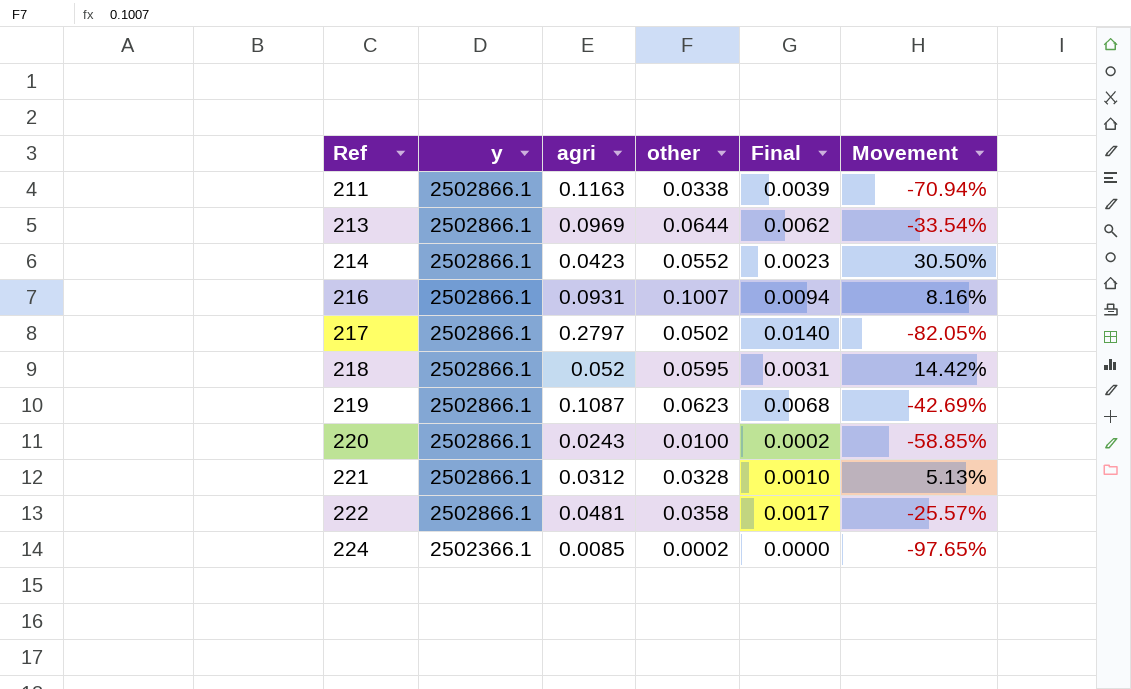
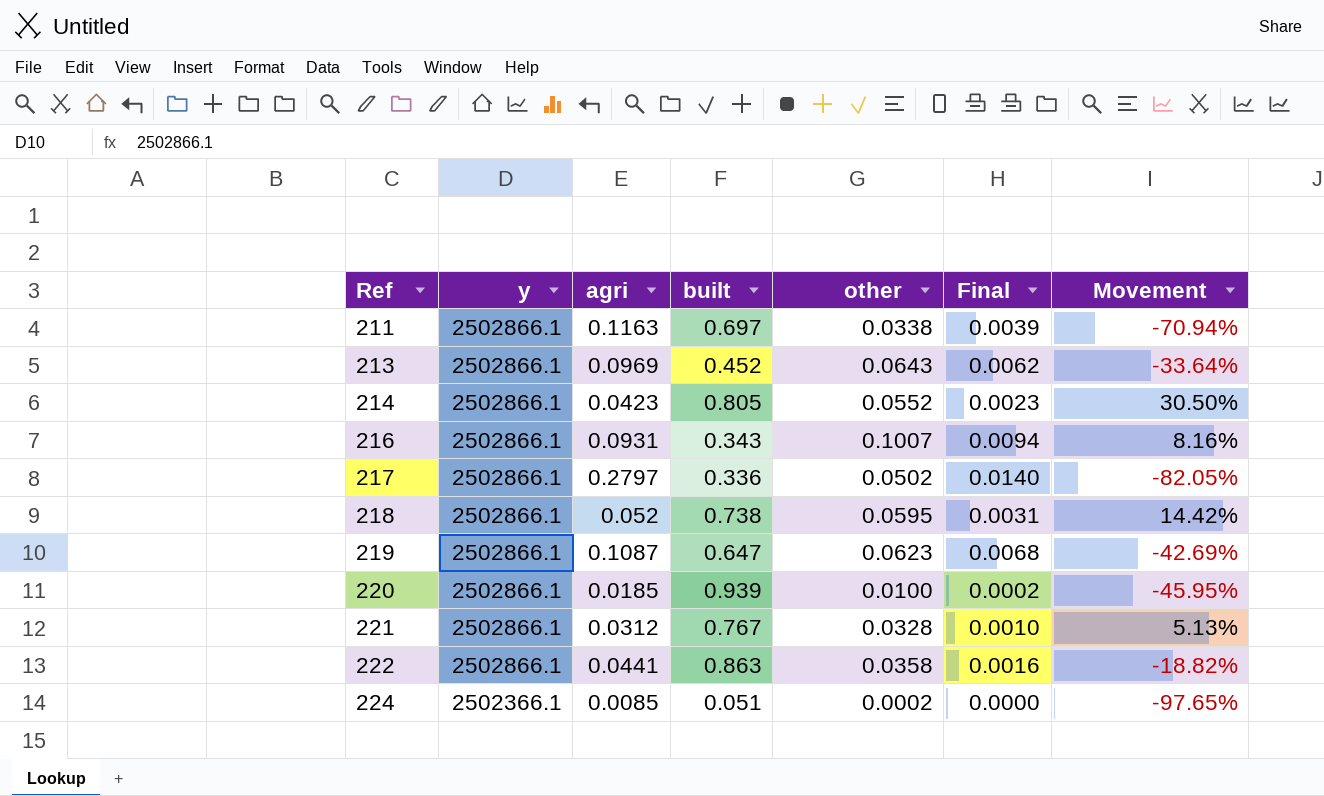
column built | position: none -> 4
213 | other: 0.0644 -> 0.0643
213 | Movement: -33.54% -> -33.64%
220 | agri: 0.0243 -> 0.0185
220 | Movement: -58.85% -> -45.95%
222 | agri: 0.0481 -> 0.0441
222 | Final: 0.0017 -> 0.0016
222 | Movement: -25.57% -> -18.82%

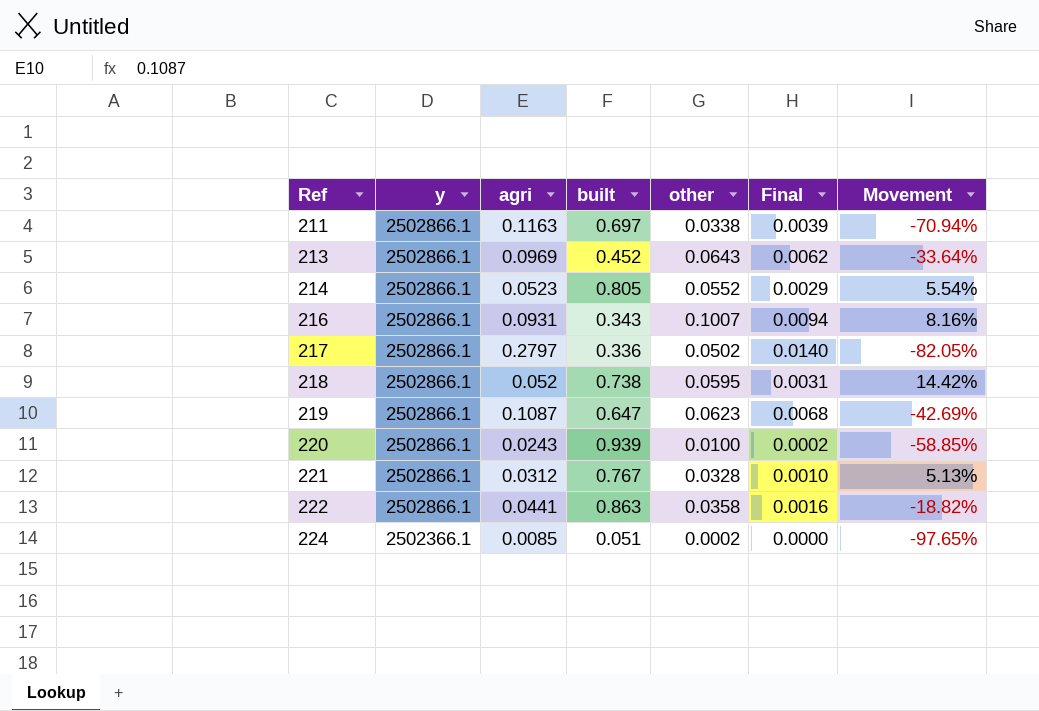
214 | agri: 0.0423 -> 0.0523
214 | Final: 0.0023 -> 0.0029
214 | Movement: 30.50% -> 5.54%
220 | agri: 0.0185 -> 0.0243
220 | Movement: -45.95% -> -58.85%

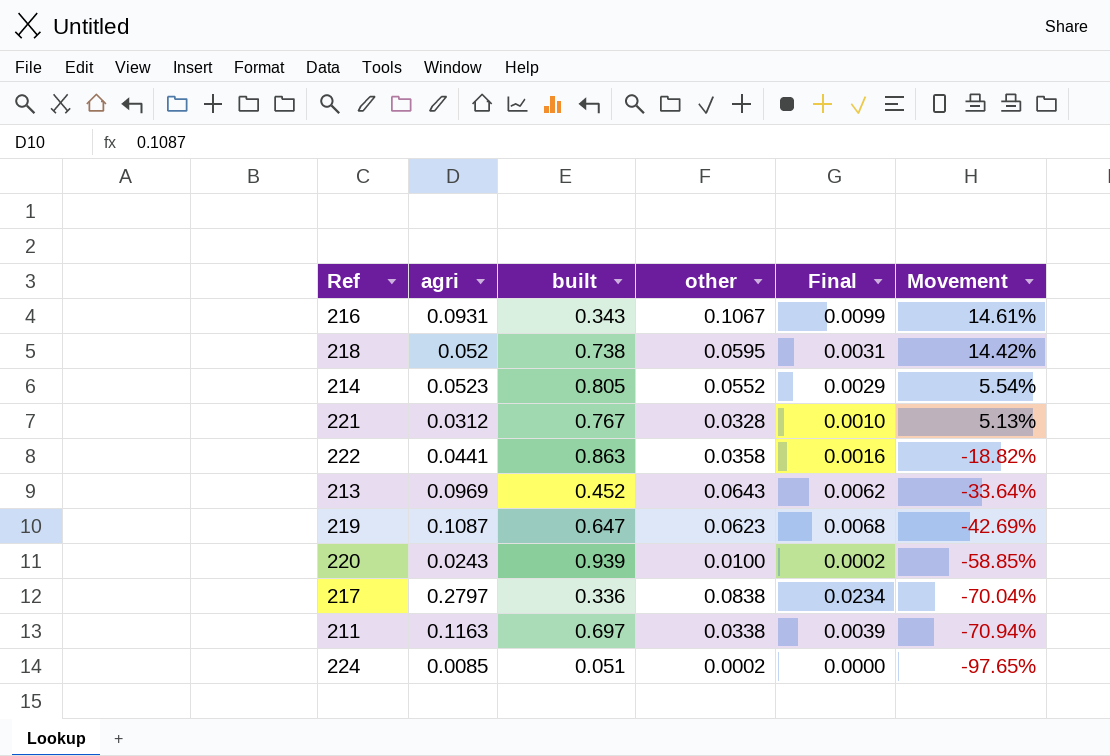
row order: Ref ascending -> Movement descending
column y | position: 2 -> none
216 | other: 0.1007 -> 0.1067
216 | Final: 0.0094 -> 0.0099
216 | Movement: 8.16% -> 14.61%
217 | other: 0.0502 -> 0.0838
217 | Final: 0.0140 -> 0.0234
217 | Movement: -82.05% -> -70.04%

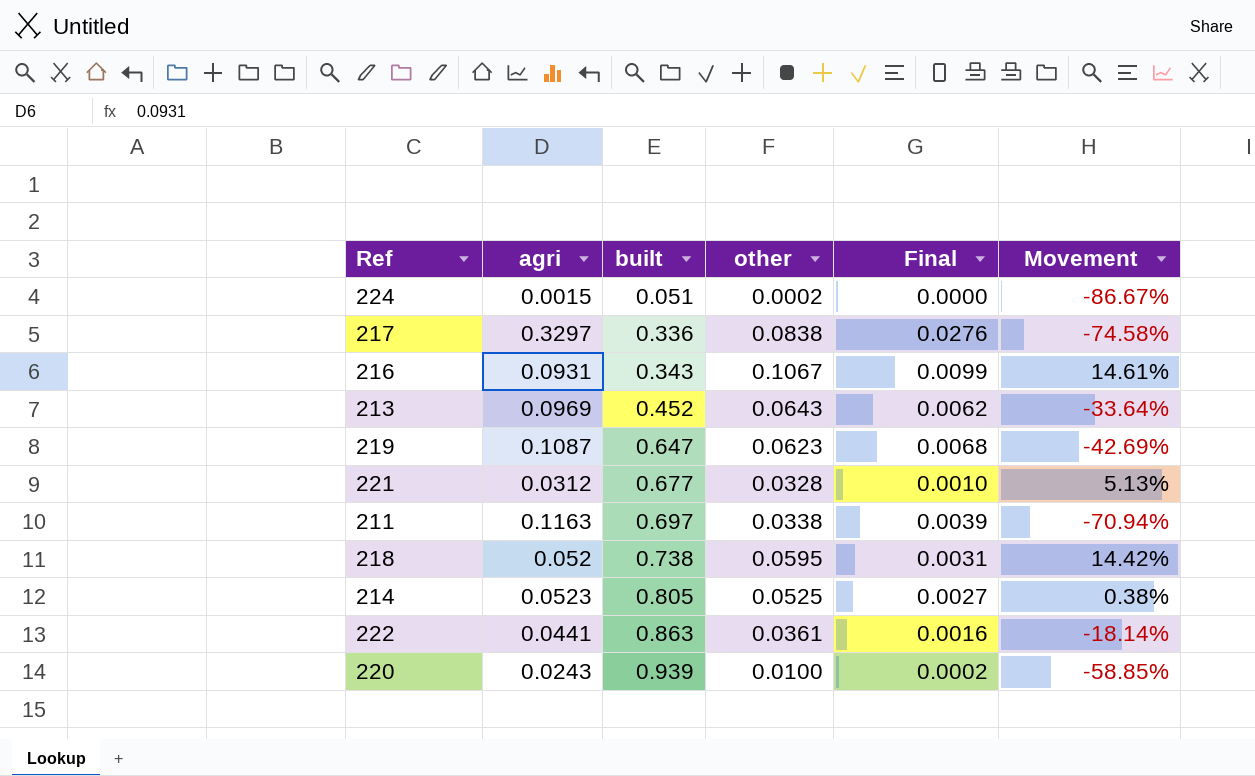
row order: Movement descending -> built ascending
224 | agri: 0.0085 -> 0.0015
224 | Movement: -97.65% -> -86.67%
217 | agri: 0.2797 -> 0.3297
217 | Final: 0.0234 -> 0.0276
217 | Movement: -70.04% -> -74.58%
221 | built: 0.767 -> 0.677
214 | other: 0.0552 -> 0.0525
214 | Final: 0.0029 -> 0.0027
214 | Movement: 5.54% -> 0.38%
222 | other: 0.0358 -> 0.0361
222 | Movement: -18.82% -> -18.14%

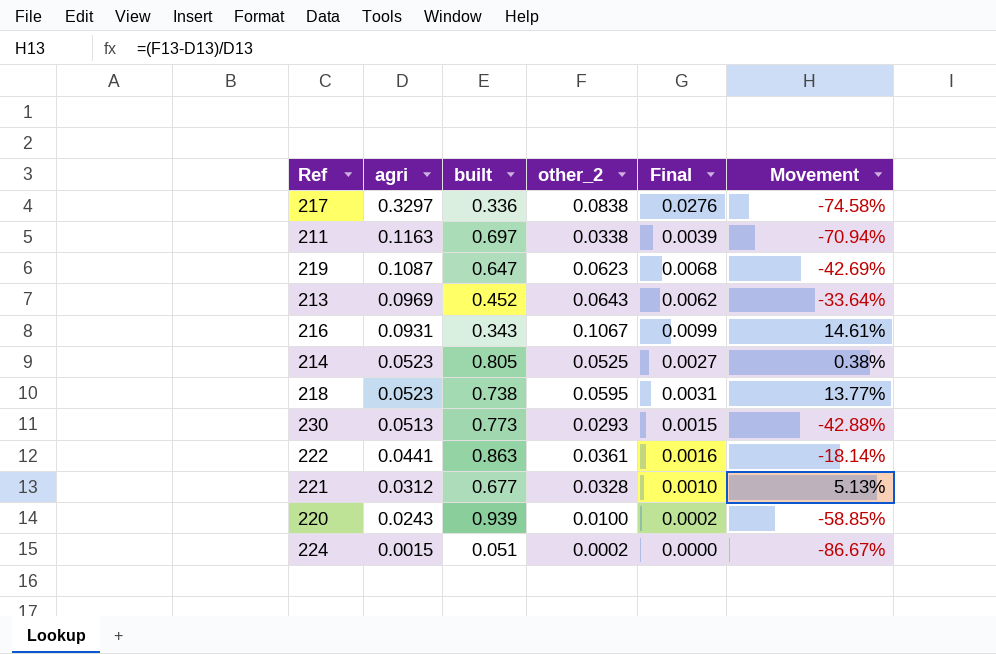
row order: built ascending -> agri descending
column name: other -> other_2
218 | agri: 0.052 -> 0.0523
218 | Movement: 14.42% -> 13.77%
row 230: none -> 0.0513 | 0.773 | 0.0293 | 0.0015 | -42.88%

